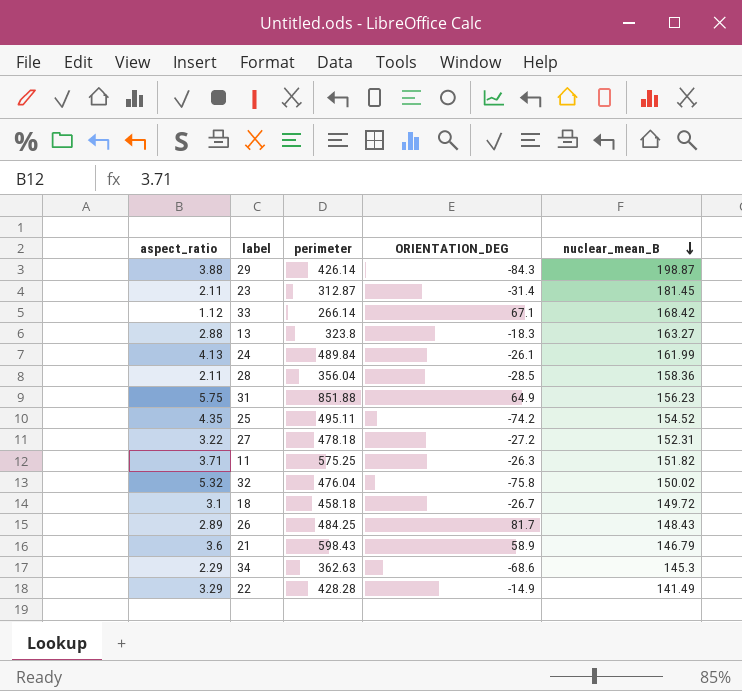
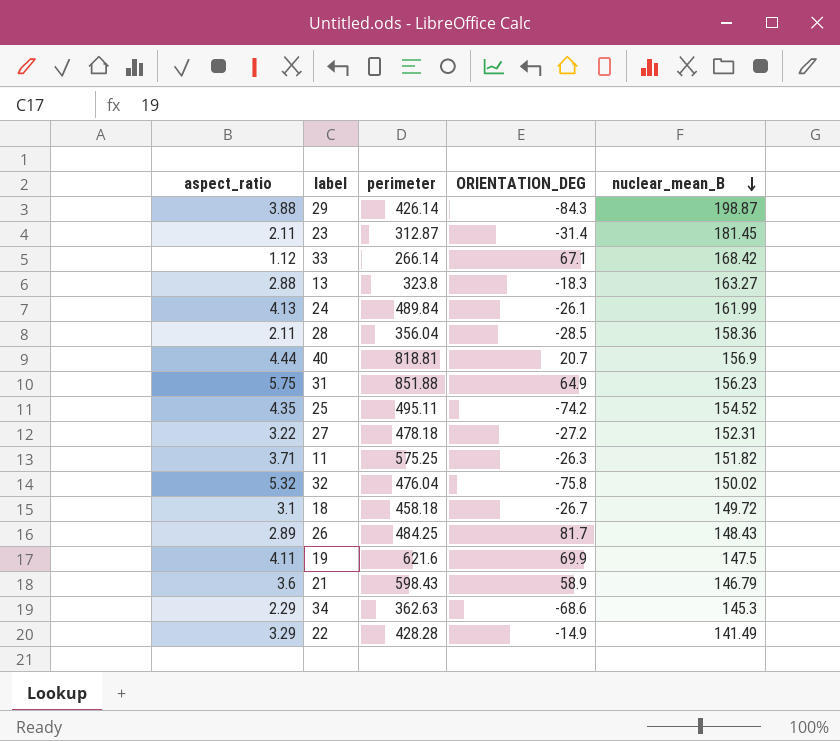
row 40: none -> 4.44 | 818.81 | 20.7 | 156.9
row 19: none -> 4.11 | 621.6 | 69.9 | 147.5

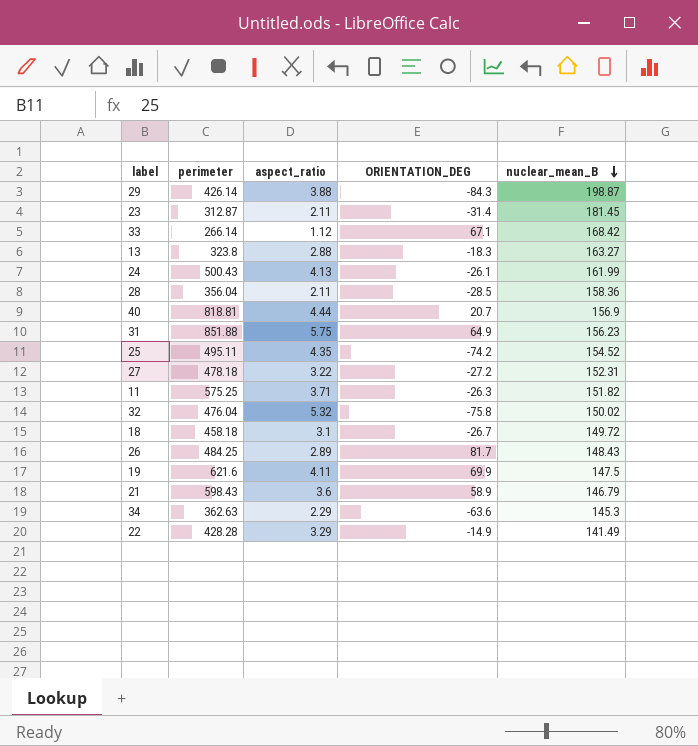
column aspect_ratio | position: 1 -> 3
24 | perimeter: 489.84 -> 500.43
34 | ORIENTATION_DEG: -68.6 -> -63.6

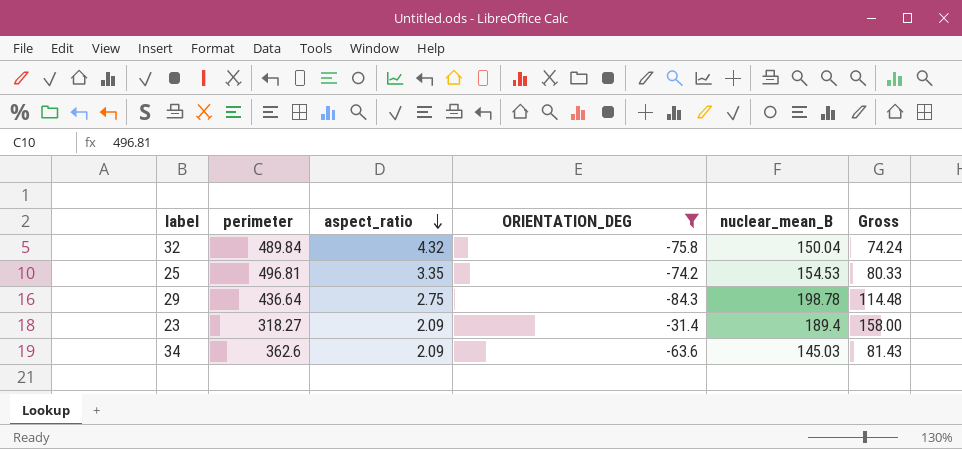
filter: none -> ORIENTATION_DEG <= -31.4
row order: nuclear_mean_B descending -> aspect_ratio descending
column Gross | formula: none -> [ORIENTATION_DEG] + [nuclear_mean_B]
32 | perimeter: 476.04 -> 489.84
32 | aspect_ratio: 5.32 -> 4.32
32 | nuclear_mean_B: 150.02 -> 150.04
25 | perimeter: 495.11 -> 496.81
25 | aspect_ratio: 4.35 -> 3.35
25 | nuclear_mean_B: 154.52 -> 154.53
29 | perimeter: 426.14 -> 436.64
29 | aspect_ratio: 3.88 -> 2.75
29 | nuclear_mean_B: 198.87 -> 198.78
23 | perimeter: 312.87 -> 318.27
23 | aspect_ratio: 2.11 -> 2.09
23 | nuclear_mean_B: 181.45 -> 189.4
34 | perimeter: 362.63 -> 362.6
34 | aspect_ratio: 2.29 -> 2.09
34 | nuclear_mean_B: 145.3 -> 145.03

